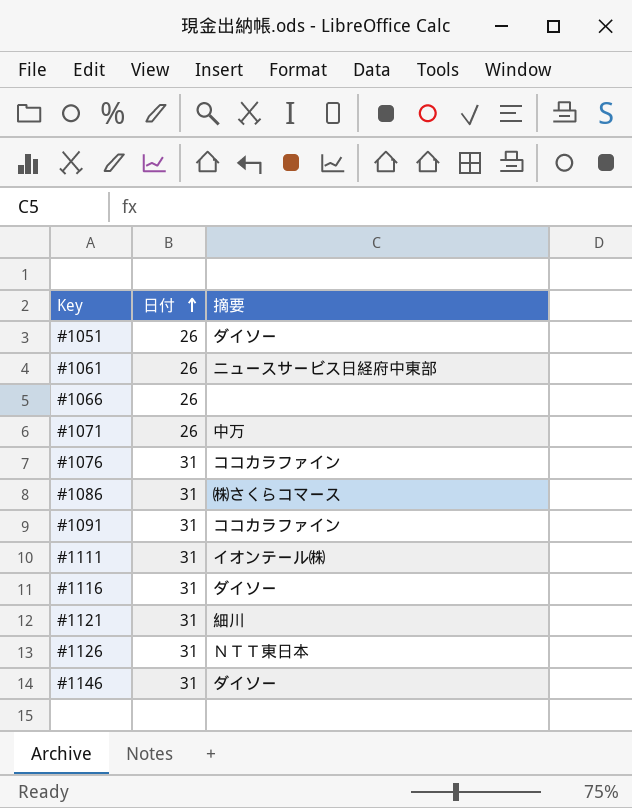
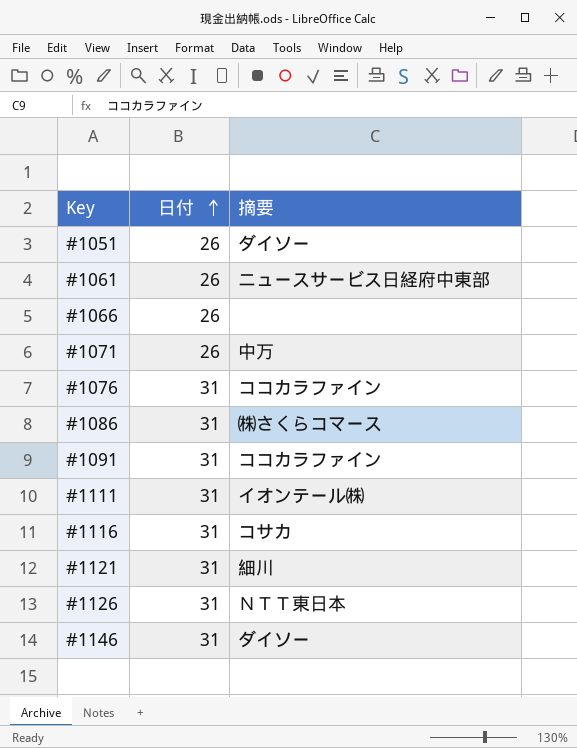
#1116 | 摘要: ダイソー -> コサカ

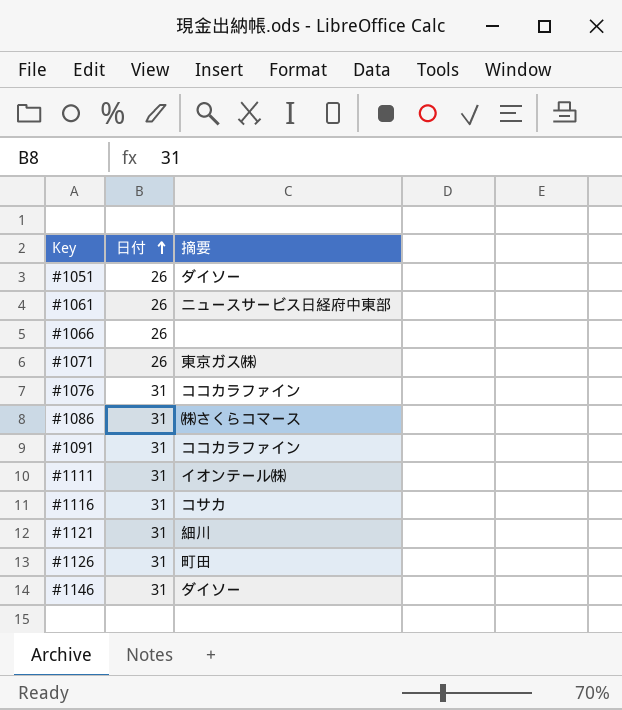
#1071 | 摘要: 中万 -> 東京ガス㈱
#1126 | 摘要: ＮＴＴ東日本 -> 町田

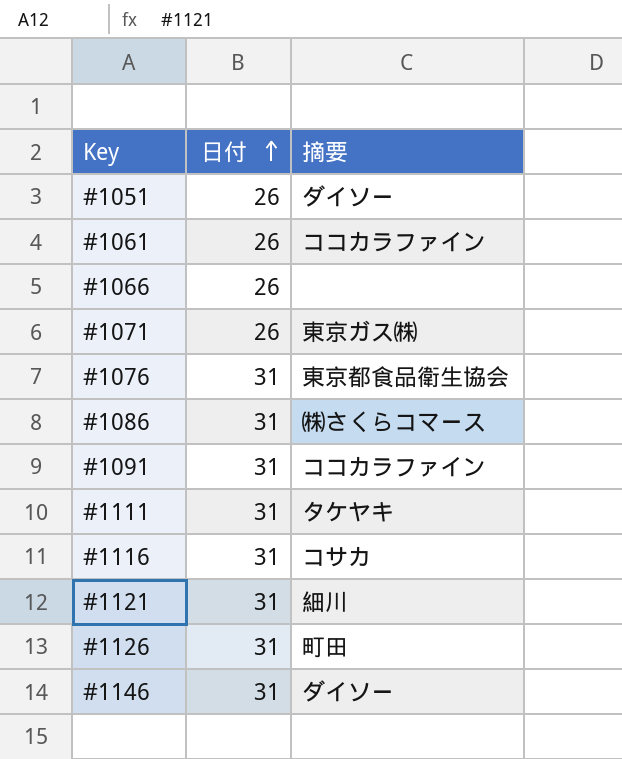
#1061 | 摘要: ニュースサービス日経府中東部 -> ココカラファイン
#1076 | 摘要: ココカラファイン -> 東京都食品衛生協会
#1111 | 摘要: イオンテール㈱ -> タケヤキ

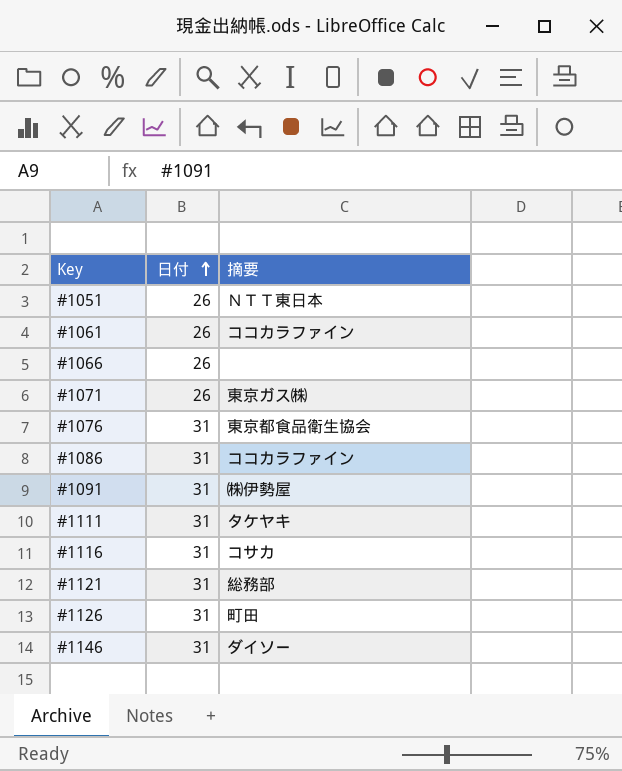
#1051 | 摘要: ダイソー -> ＮＴＴ東日本
#1086 | 摘要: ㈱さくらコマース -> ココカラファイン
#1091 | 摘要: ココカラファイン -> ㈱伊勢屋
#1121 | 摘要: 細川 -> 総務部

